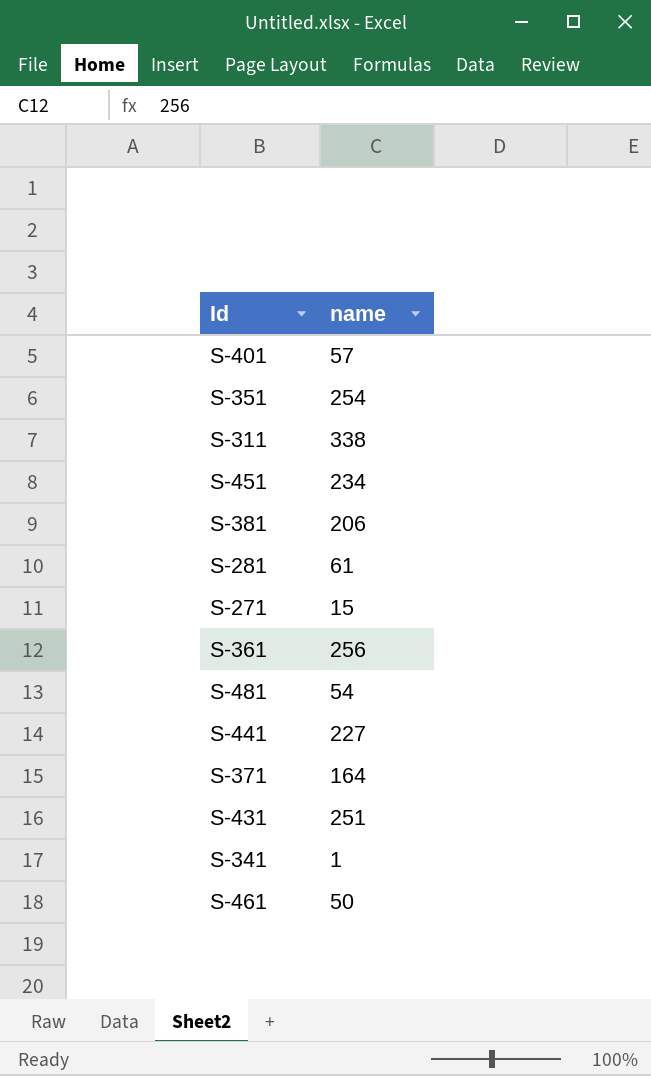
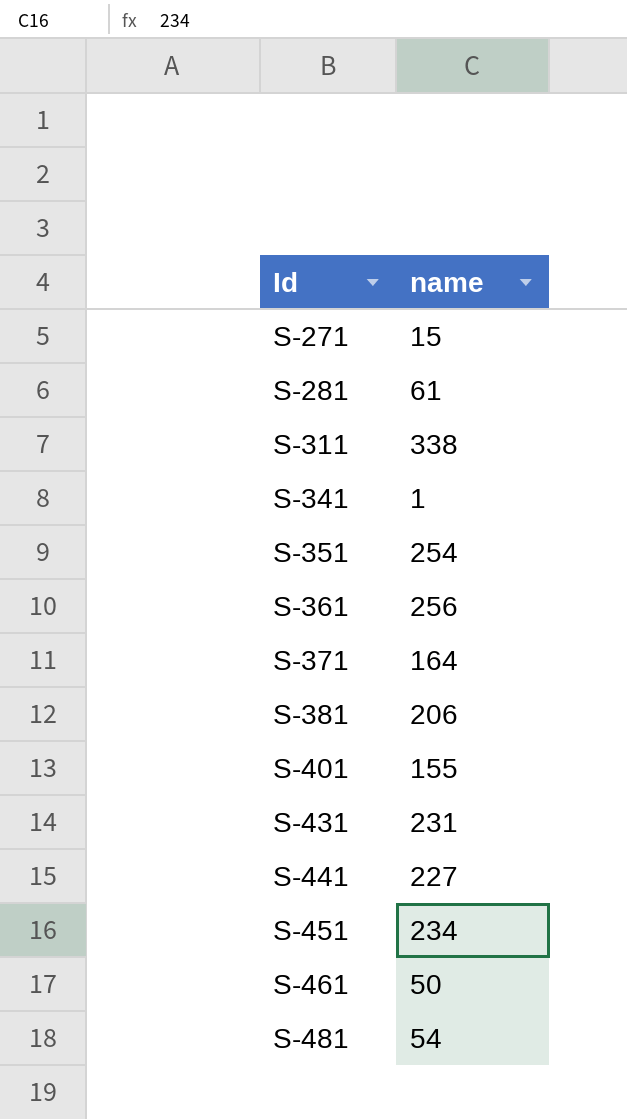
row order: none -> Id ascending
S-401 | name: 57 -> 155
S-431 | name: 251 -> 231

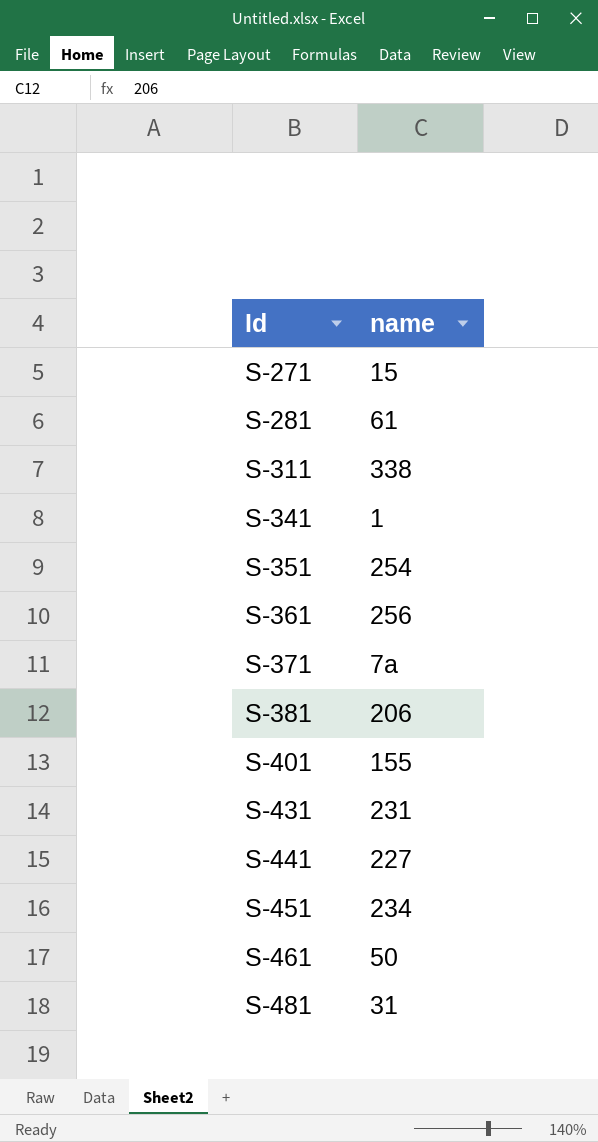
S-371 | name: 164 -> 7a
S-481 | name: 54 -> 31

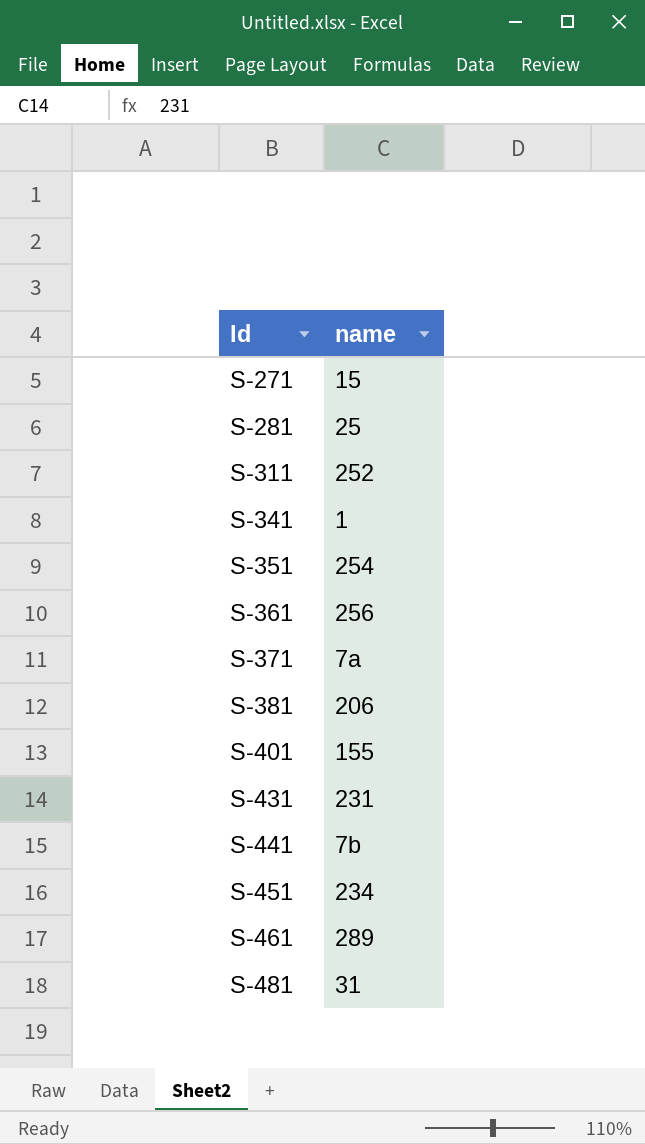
S-281 | name: 61 -> 25
S-311 | name: 338 -> 252
S-441 | name: 227 -> 7b
S-461 | name: 50 -> 289

